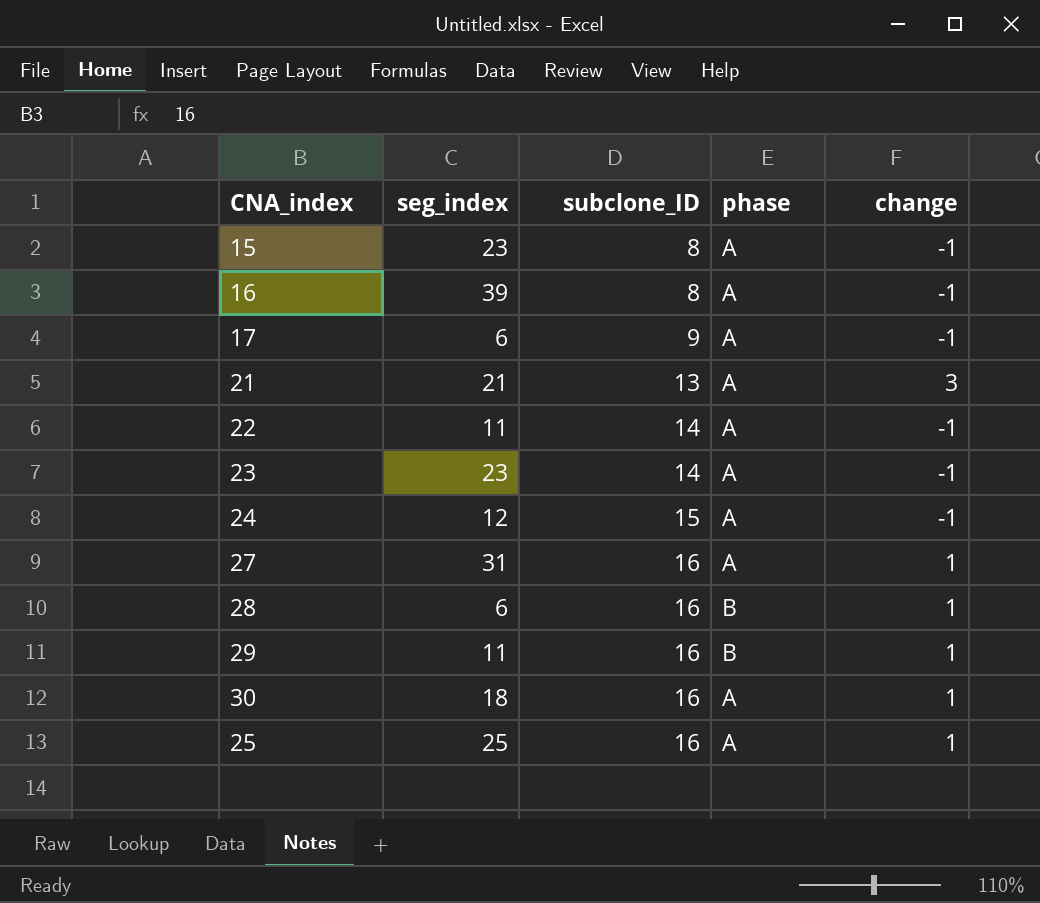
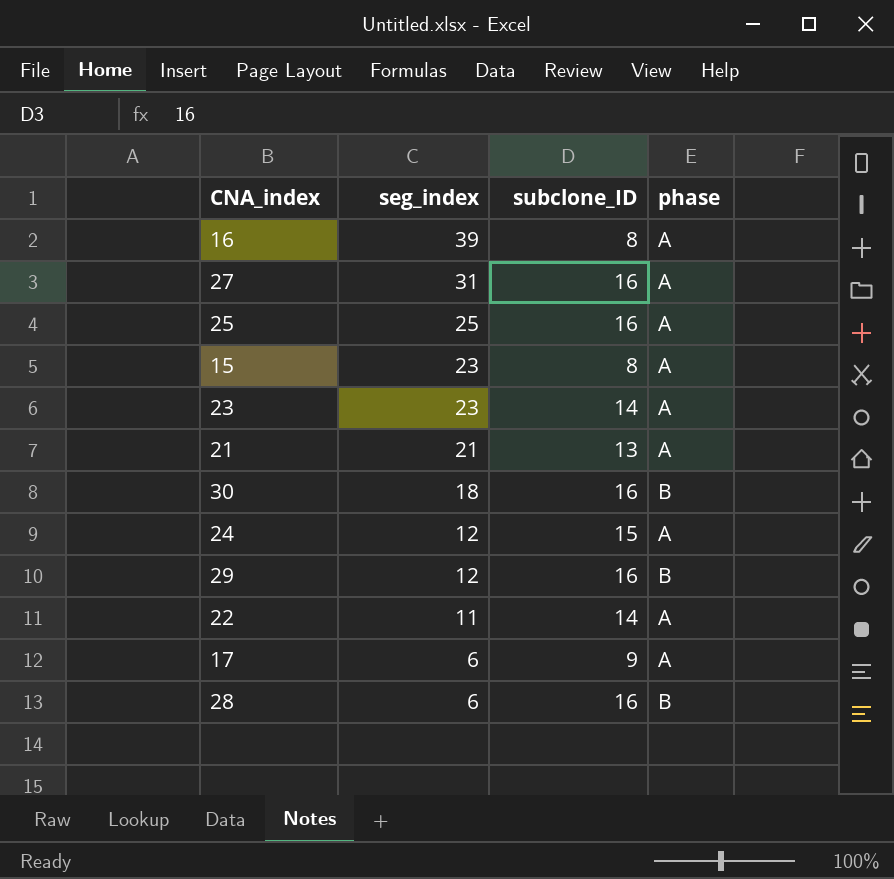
row order: subclone_ID ascending -> seg_index descending
column change | position: 5 -> none
30 | phase: A -> B
29 | seg_index: 11 -> 12

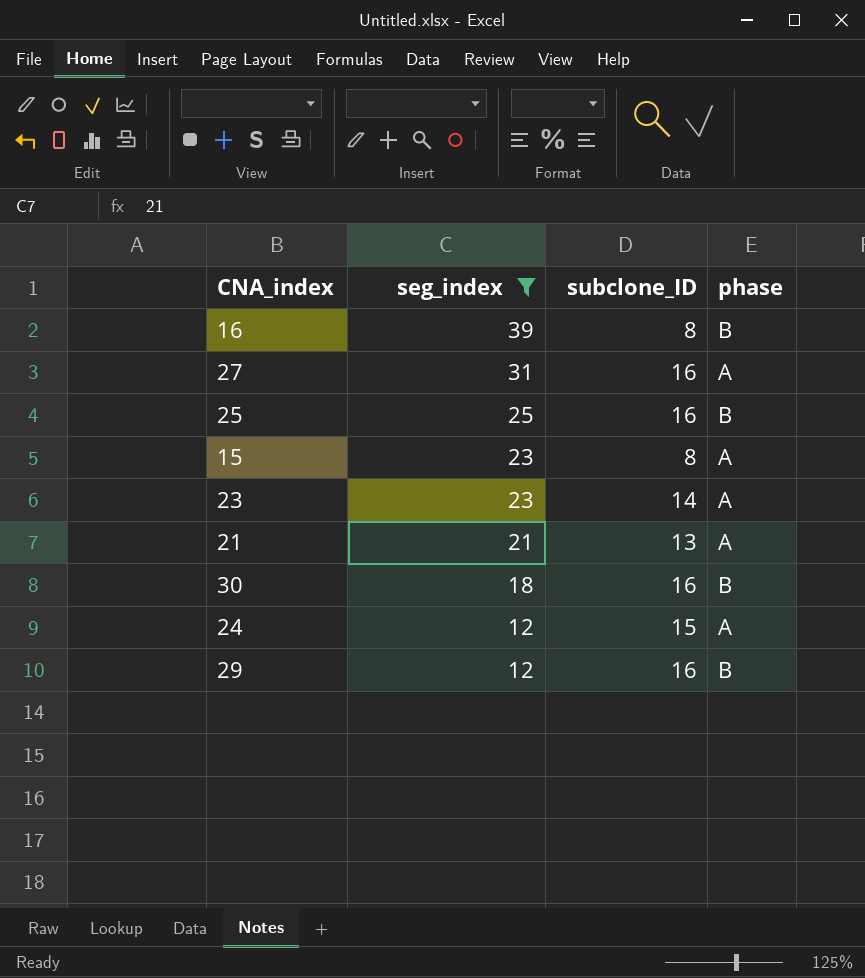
filter: none -> seg_index >= 12
16 | phase: A -> B
25 | phase: A -> B

